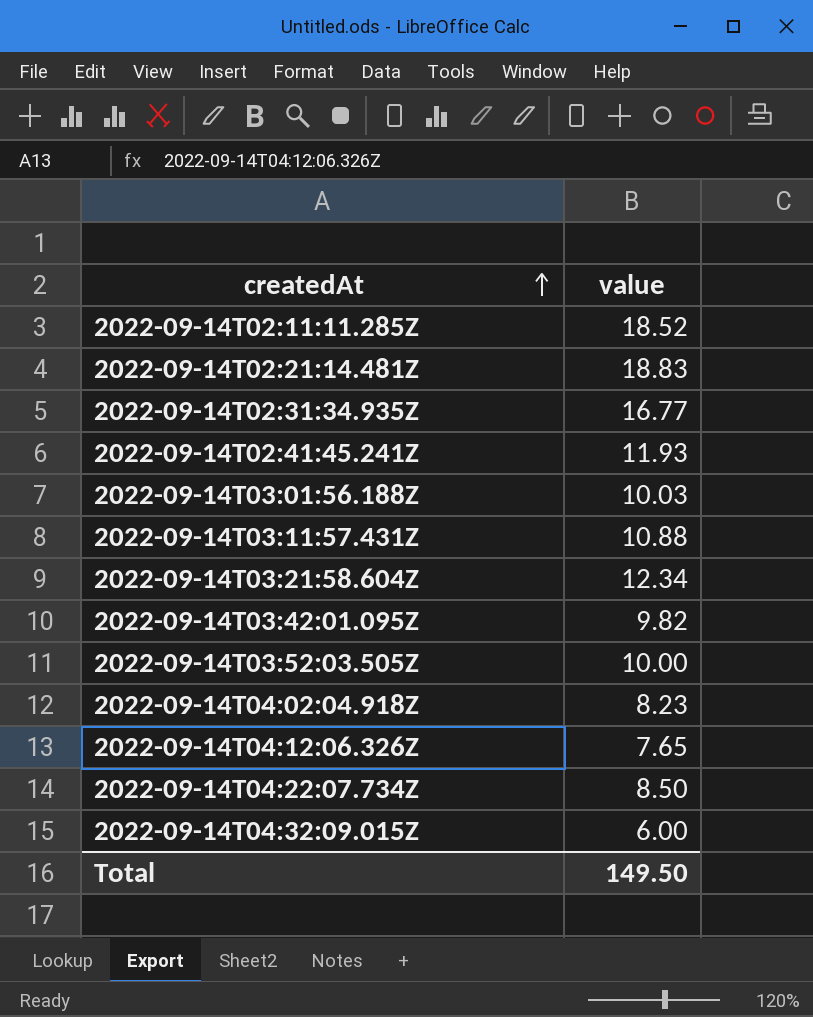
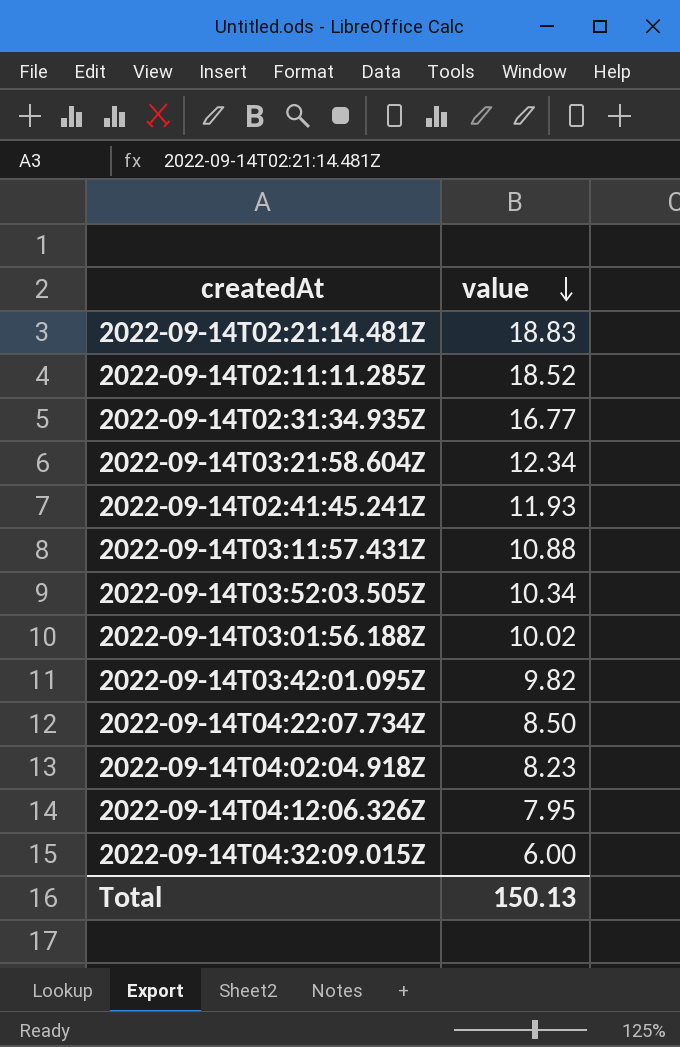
row order: createdAt ascending -> value descending
2022-09-14T03:52:03.505Z | value: 10.00 -> 10.34
2022-09-14T03:01:56.188Z | value: 10.03 -> 10.02
2022-09-14T04:12:06.326Z | value: 7.65 -> 7.95
Total | value: 149.50 -> 150.13

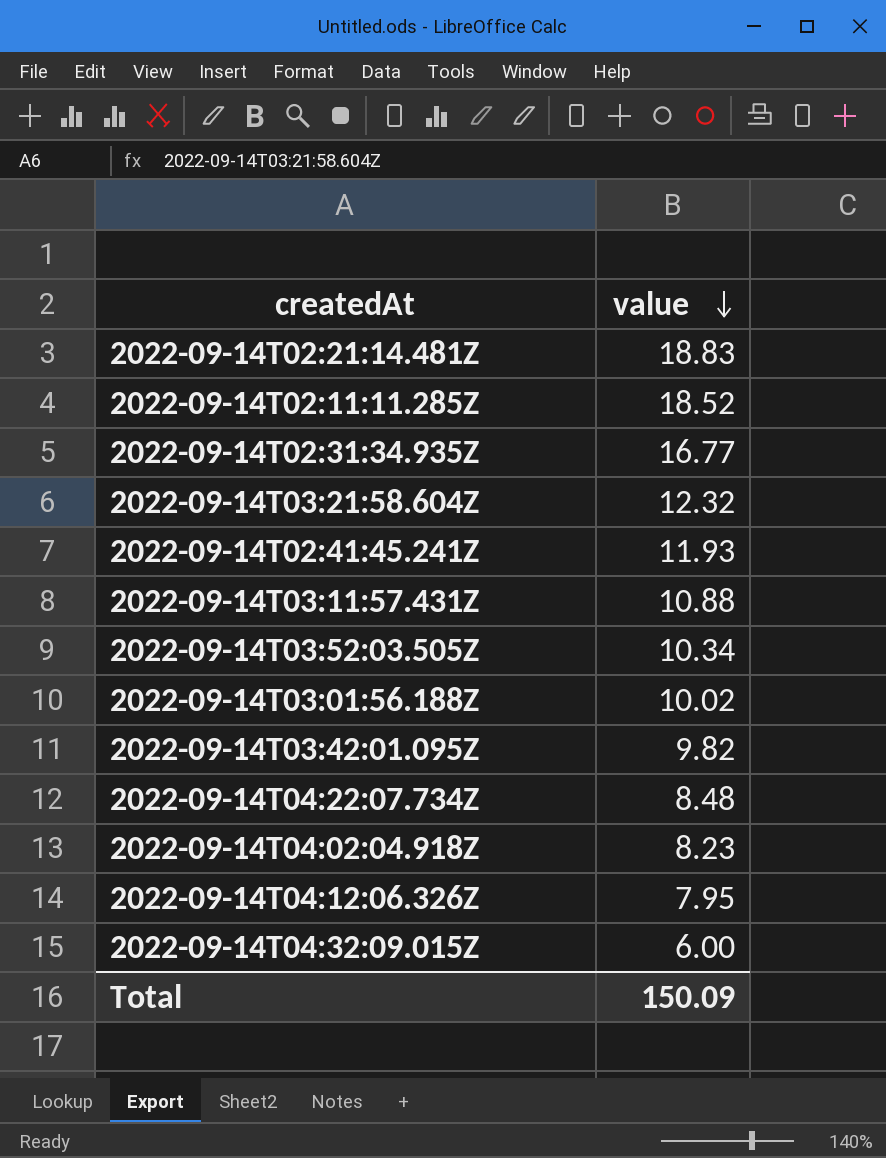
2022-09-14T03:21:58.604Z | value: 12.34 -> 12.32
2022-09-14T04:22:07.734Z | value: 8.50 -> 8.48
Total | value: 150.13 -> 150.09

